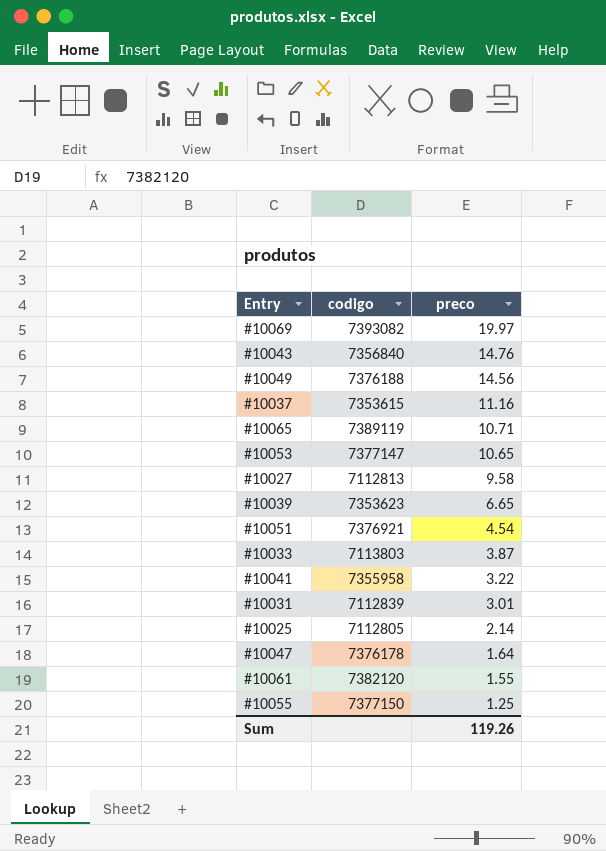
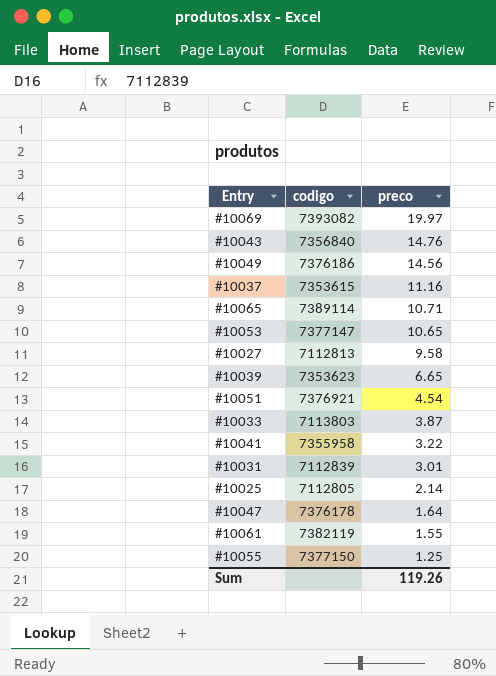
#10049 | codigo: 7376188 -> 7376186
#10065 | codigo: 7389119 -> 7389114
#10061 | codigo: 7382120 -> 7382119

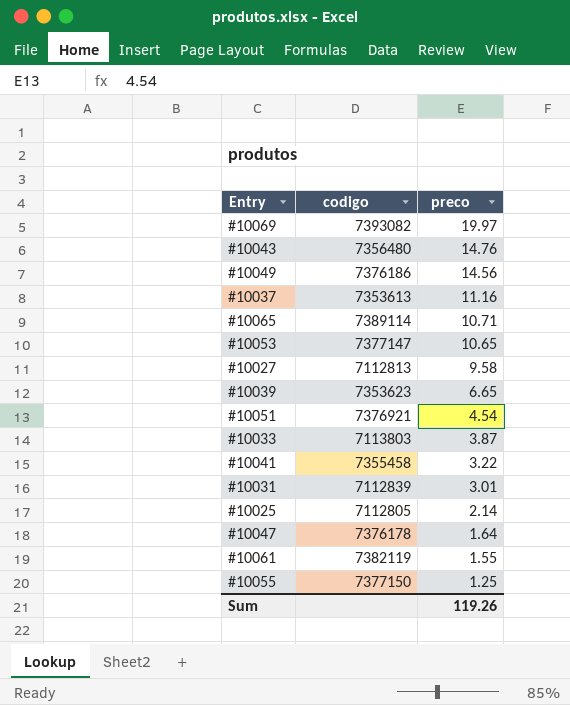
#10043 | codigo: 7356840 -> 7356480
#10037 | codigo: 7353615 -> 7353613
#10041 | codigo: 7355958 -> 7355458

